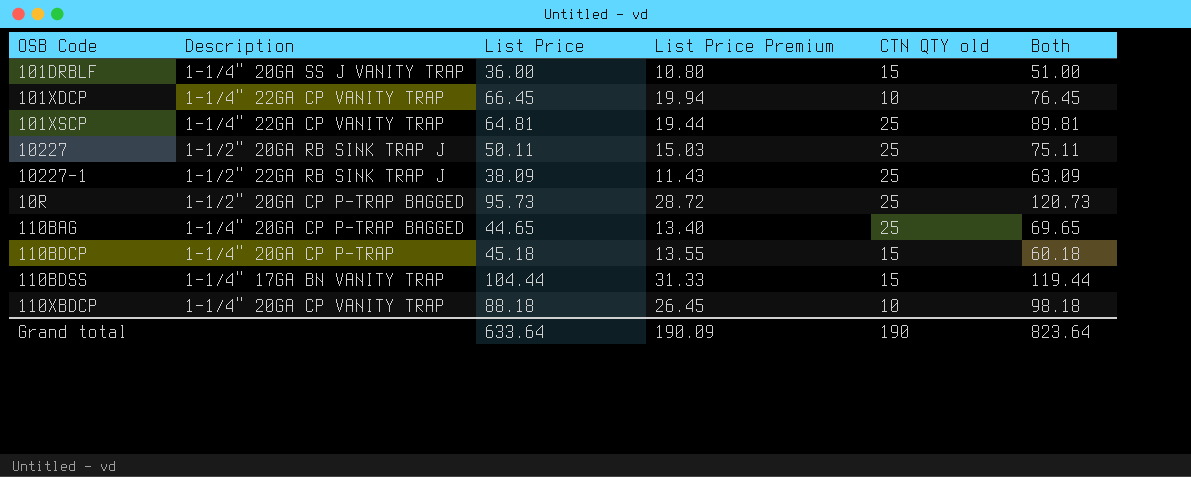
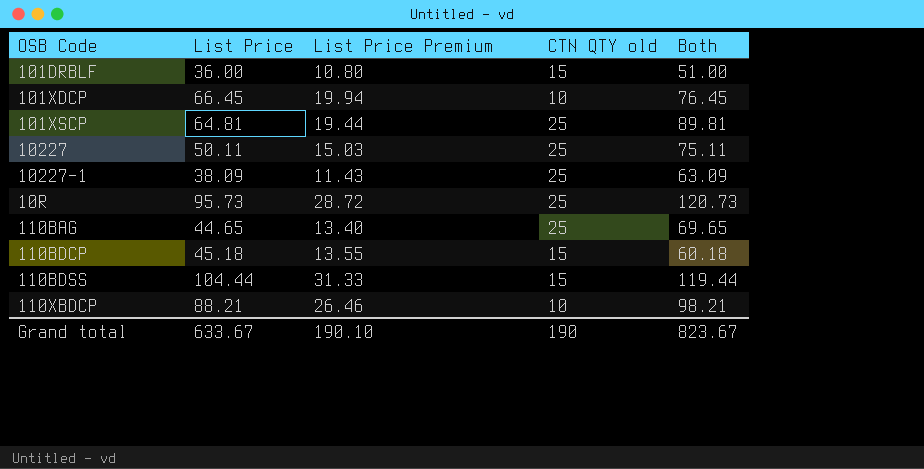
column Description | position: 2 -> none
110XBDCP | List Price: 88.18 -> 88.21
110XBDCP | List Price Premium: 26.45 -> 26.46
110XBDCP | Both: 98.18 -> 98.21
Grand total | List Price: 633.64 -> 633.67
Grand total | List Price Premium: 190.09 -> 190.10
Grand total | Both: 823.64 -> 823.67

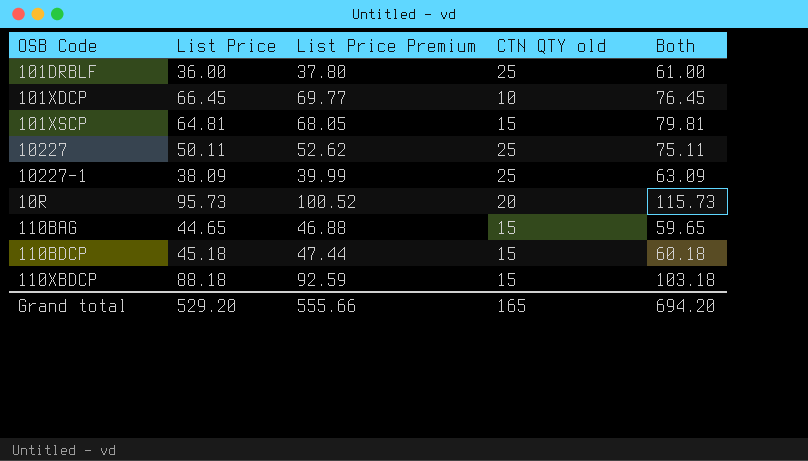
column List Price Premium | formula: [List Price] * 0.3 -> [List Price] * 1.05
row 110BDSS: 104.44 | 31.33 | 15 | 119.44 -> none
101DRBLF | CTN QTY old: 15 -> 25
101DRBLF | Both: 51.00 -> 61.00
101XSCP | CTN QTY old: 25 -> 15
101XSCP | Both: 89.81 -> 79.81
10R | CTN QTY old: 25 -> 20
10R | Both: 120.73 -> 115.73
110BAG | CTN QTY old: 25 -> 15
110BAG | Both: 69.65 -> 59.65
110XBDCP | List Price: 88.21 -> 88.18
110XBDCP | CTN QTY old: 10 -> 15
110XBDCP | Both: 98.21 -> 103.18
Grand total | List Price: 633.67 -> 529.20
Grand total | List Price Premium: 190.10 -> 555.66
Grand total | CTN QTY old: 190 -> 165
Grand total | Both: 823.67 -> 694.20

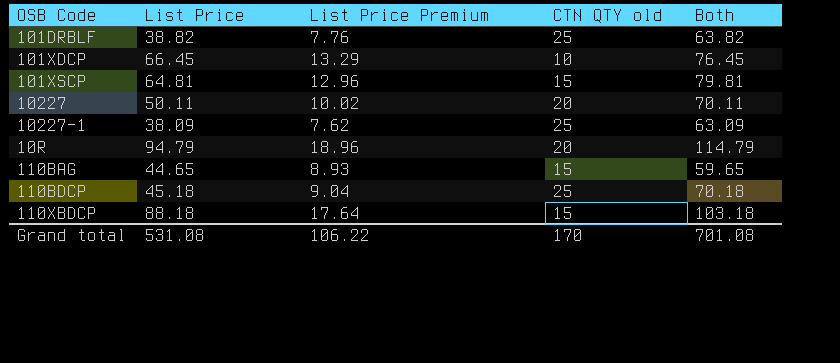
column List Price Premium | formula: [List Price] * 1.05 -> [List Price] * 0.2
101DRBLF | List Price: 36.00 -> 38.82
101DRBLF | Both: 61.00 -> 63.82
10227 | CTN QTY old: 25 -> 20
10227 | Both: 75.11 -> 70.11
10R | List Price: 95.73 -> 94.79
10R | Both: 115.73 -> 114.79
110BDCP | CTN QTY old: 15 -> 25
110BDCP | Both: 60.18 -> 70.18
Grand total | List Price: 529.20 -> 531.08
Grand total | List Price Premium: 555.66 -> 106.22
Grand total | CTN QTY old: 165 -> 170
Grand total | Both: 694.20 -> 701.08

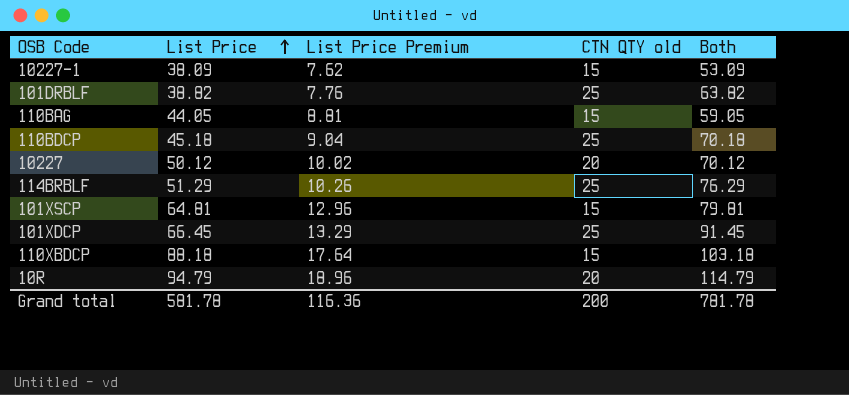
row order: none -> List Price ascending
10227-1 | CTN QTY old: 25 -> 15
10227-1 | Both: 63.09 -> 53.09
110BAG | List Price: 44.65 -> 44.05
110BAG | List Price Premium: 8.93 -> 8.81
110BAG | Both: 59.65 -> 59.05
10227 | List Price: 50.11 -> 50.12
10227 | Both: 70.11 -> 70.12
row 114BRBLF: none -> 51.29 | 10.26 | 25 | 76.29
101XDCP | CTN QTY old: 10 -> 25
101XDCP | Both: 76.45 -> 91.45
Grand total | List Price: 531.08 -> 581.78
Grand total | List Price Premium: 106.22 -> 116.36
Grand total | CTN QTY old: 170 -> 200
Grand total | Both: 701.08 -> 781.78

